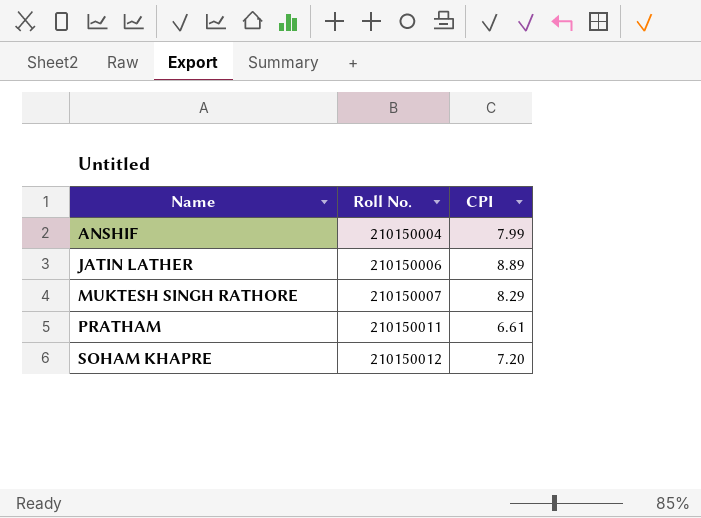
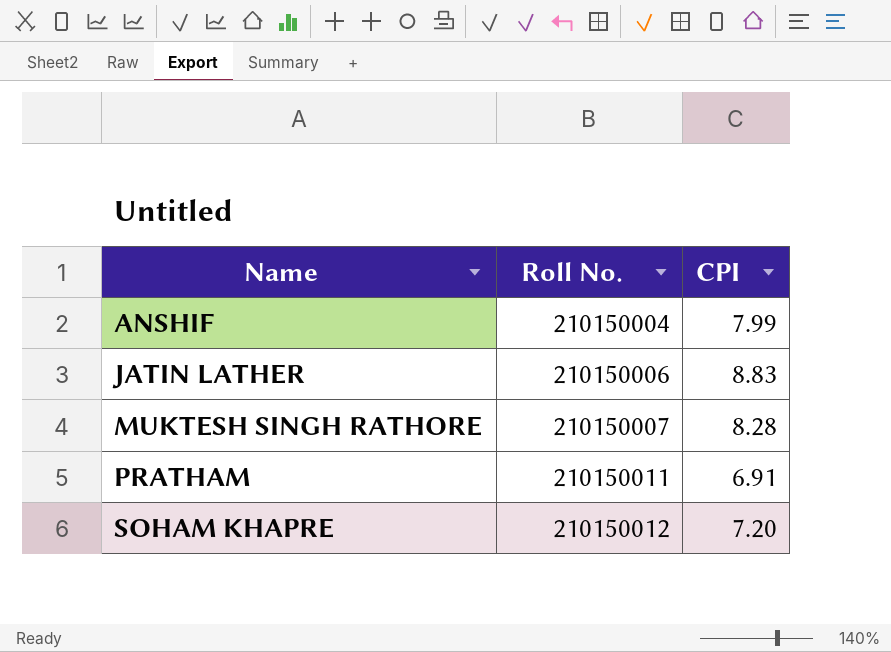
JATIN LATHER | CPI: 8.89 -> 8.83
MUKTESH SINGH RATHORE | CPI: 8.29 -> 8.28
PRATHAM | CPI: 6.61 -> 6.91

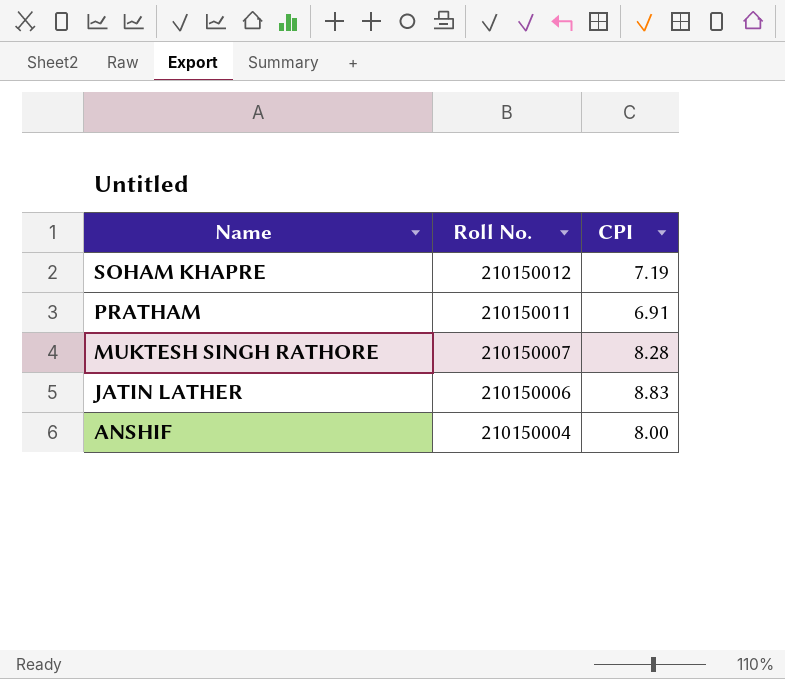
row order: Name ascending -> Name descending
SOHAM KHAPRE | CPI: 7.20 -> 7.19
ANSHIF | CPI: 7.99 -> 8.00

